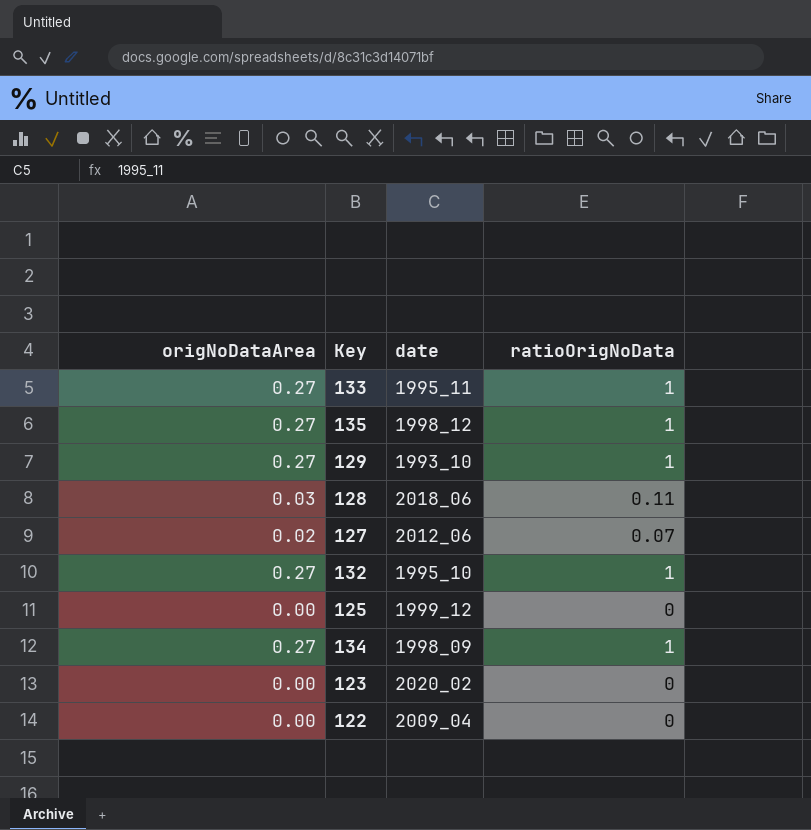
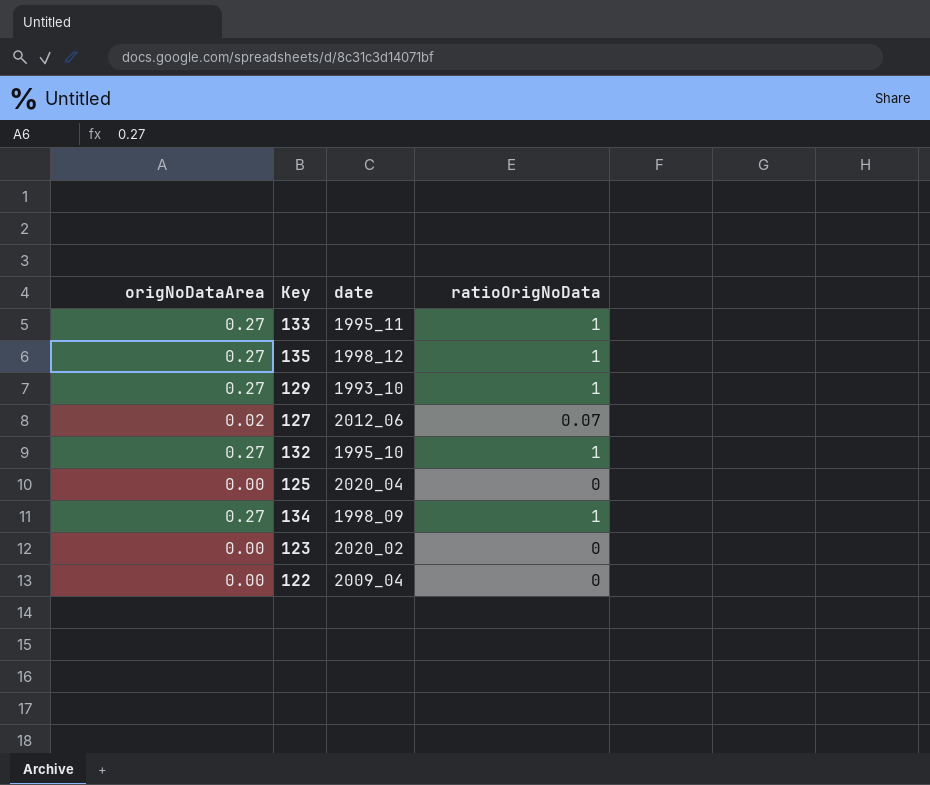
row 128: 0.03 | 2018_06 | 0.11 -> none
125 | date: 1999_12 -> 2020_04

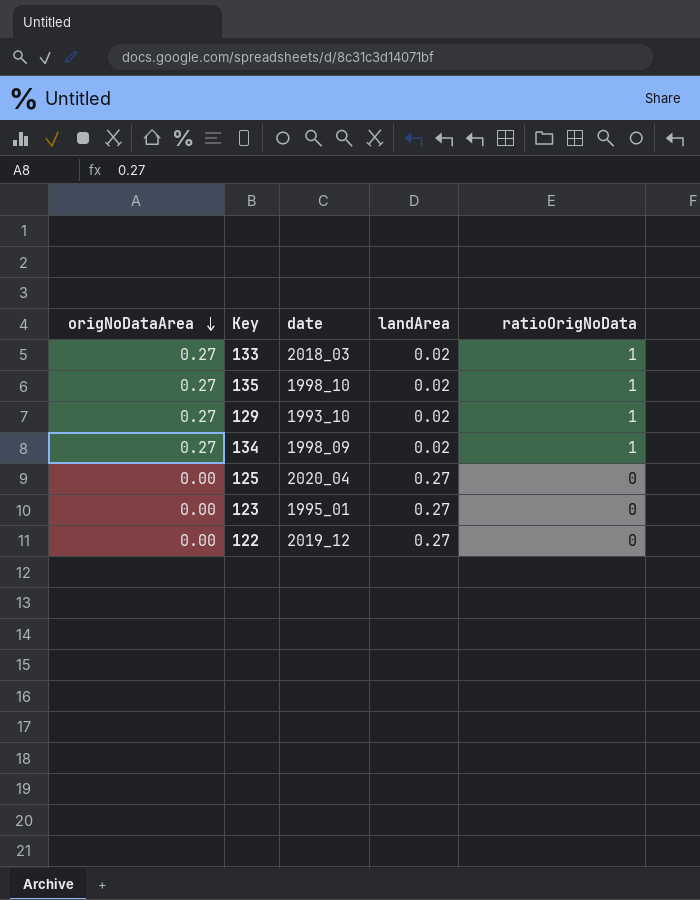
row order: none -> origNoDataArea descending
column landArea | position: none -> 4
row 127: 0.02 | 2012_06 | 0.07 -> none
row 132: 0.27 | 1995_10 | 1 -> none
133 | date: 1995_11 -> 2018_03
135 | date: 1998_12 -> 1998_10
123 | date: 2020_02 -> 1995_01
122 | date: 2009_04 -> 2019_12

